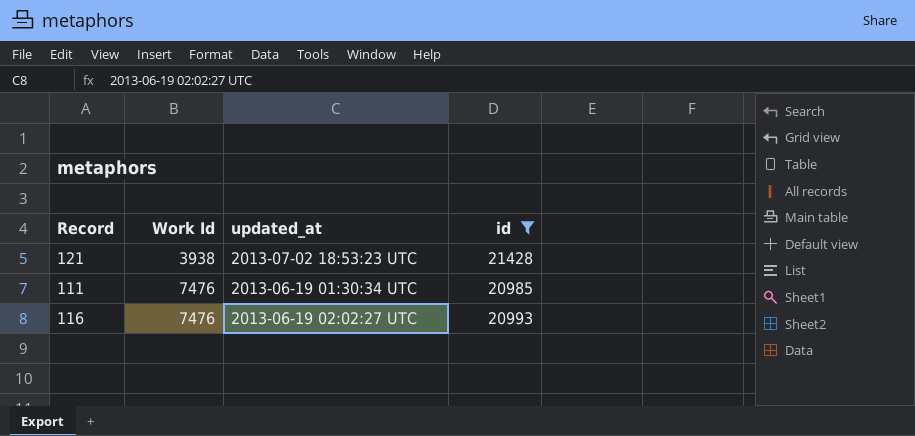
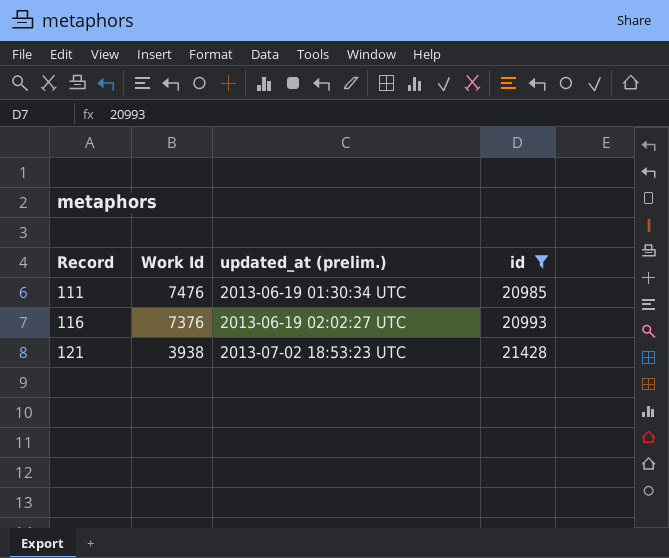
row order: Work Id ascending -> Record ascending
column name: updated_at -> updated_at (prelim.)
116 | Work Id: 7476 -> 7376

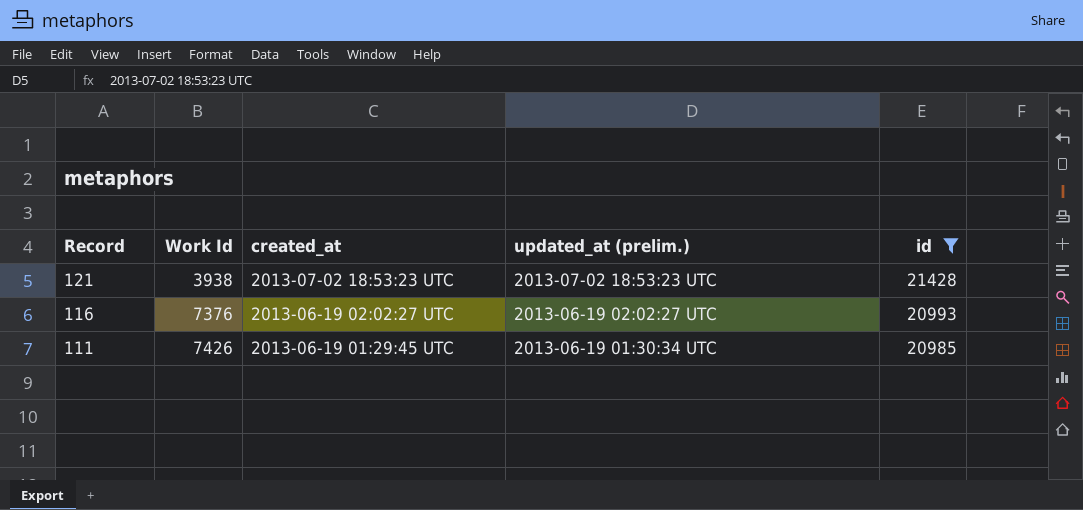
row order: Record ascending -> Record descending
column created_at | position: none -> 3
111 | Work Id: 7476 -> 7426

